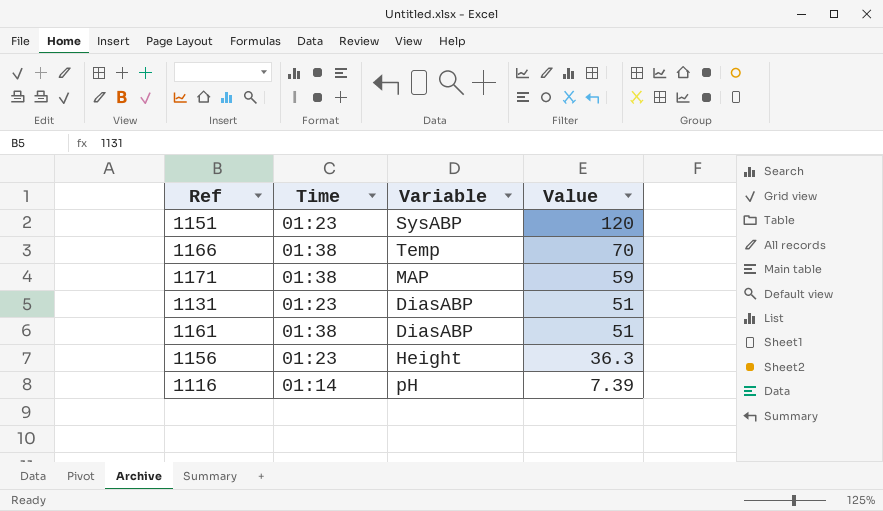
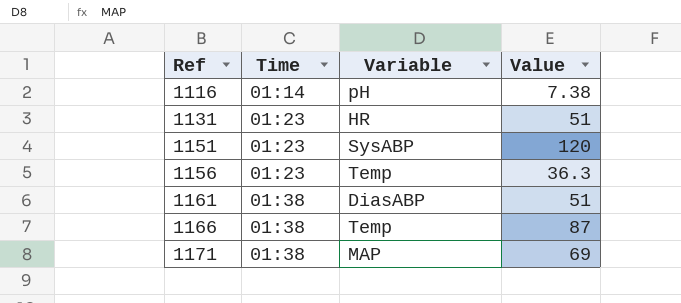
row order: Value descending -> Ref ascending
1116 | Value: 7.39 -> 7.38
1131 | Variable: DiasABP -> HR
1156 | Variable: Height -> Temp
1166 | Value: 70 -> 87
1171 | Value: 59 -> 69

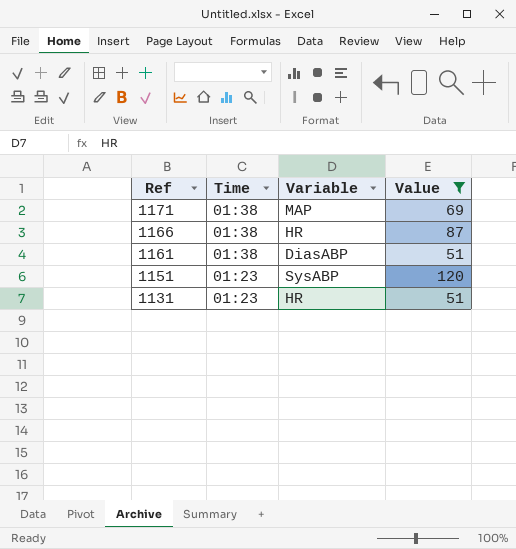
filter: none -> Value >= 51
row order: Ref ascending -> Ref descending
1166 | Variable: Temp -> HR

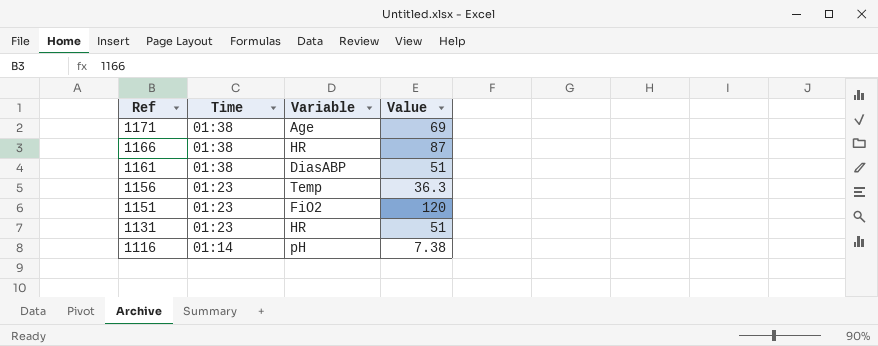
filter: Value >= 51 -> none
1171 | Variable: MAP -> Age
1151 | Variable: SysABP -> FiO2

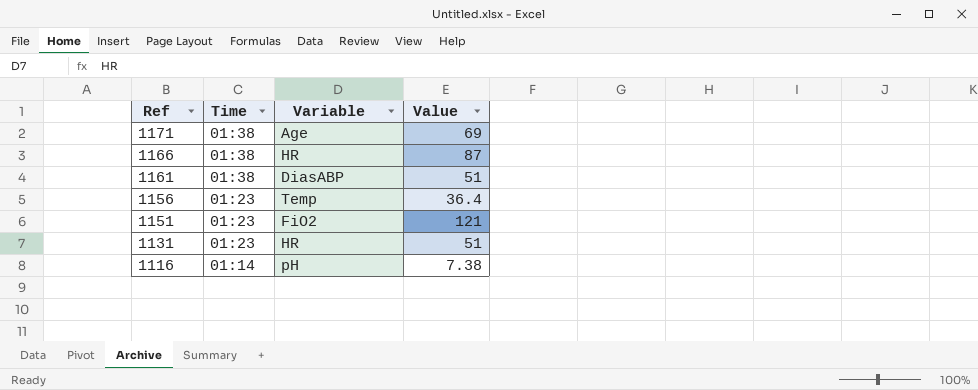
1156 | Value: 36.3 -> 36.4
1151 | Value: 120 -> 121

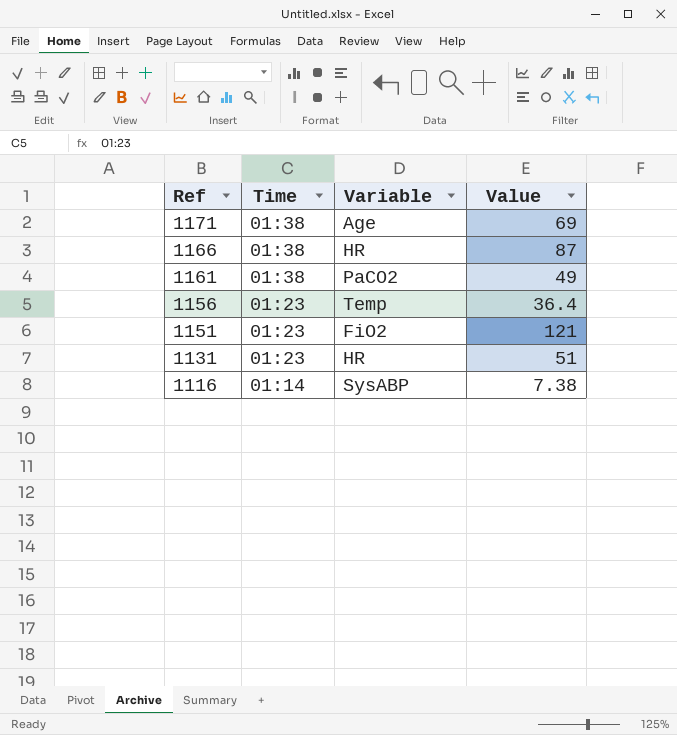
1161 | Variable: DiasABP -> PaCO2
1161 | Value: 51 -> 49
1116 | Variable: pH -> SysABP

